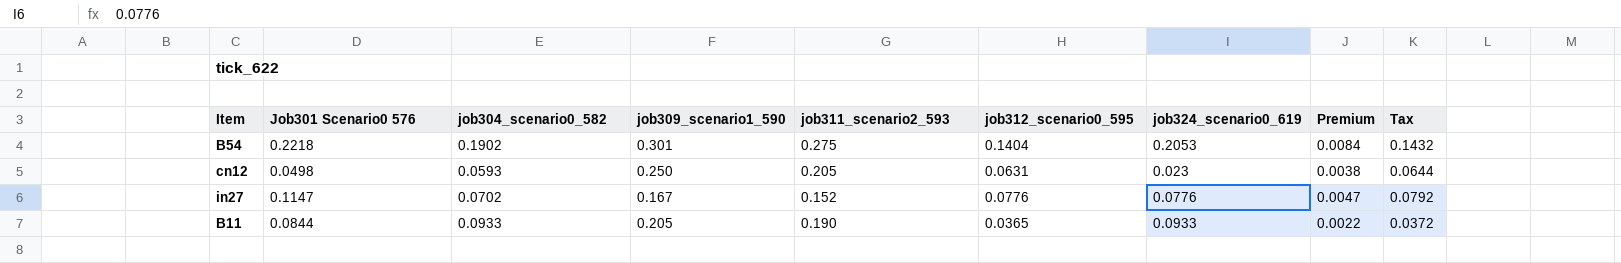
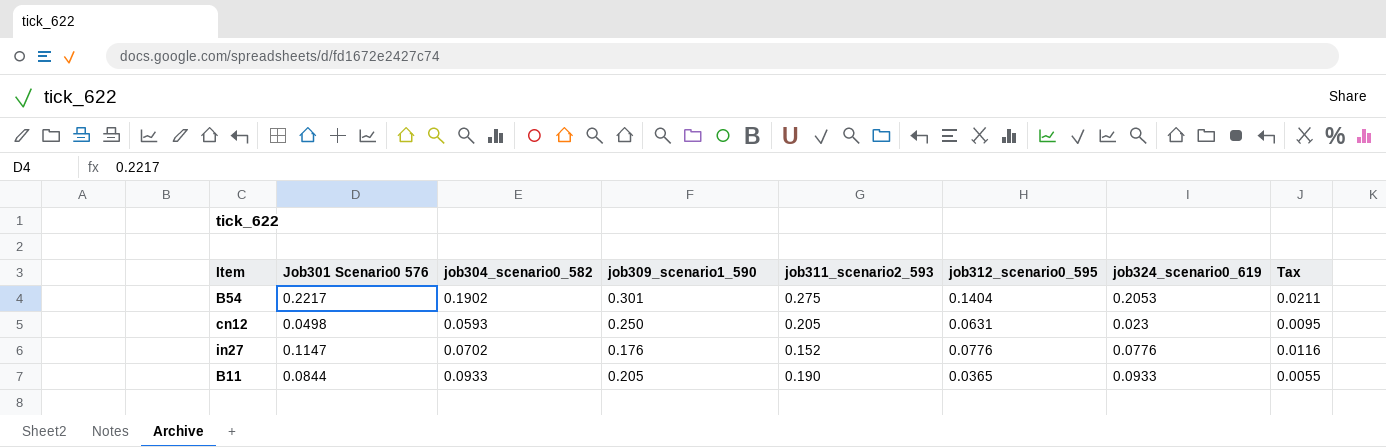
column Premium | formula: [job312_scenario0_595] * 0.06 -> none
column Tax | formula: [job312_scenario0_595] * 1.02 -> [job312_scenario0_595] * 0.15
B54 | Job301 Scenario0 576: 0.2218 -> 0.2217
in27 | job309_scenario1_590: 0.167 -> 0.176

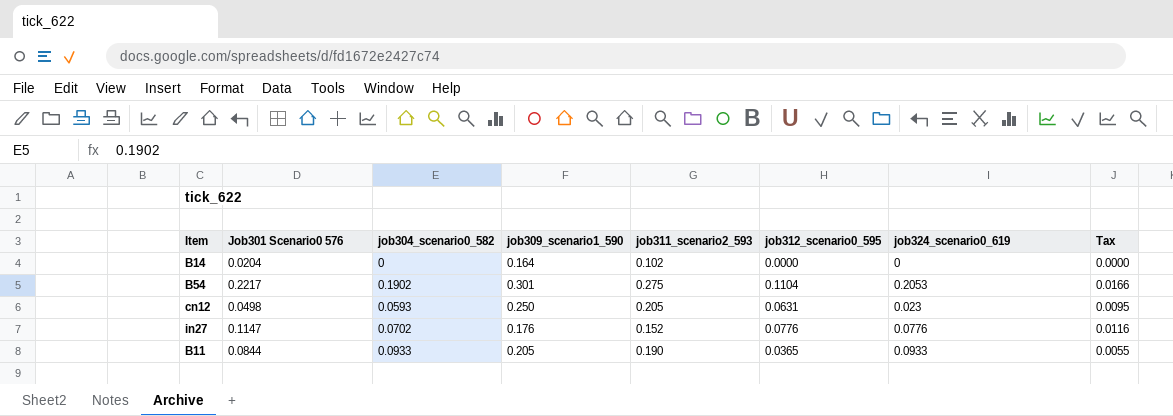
row B14: none -> 0.0204 | 0 | 0.164 | 0.102 | 0.0000 | 0 | 0.0000
B54 | job312_scenario0_595: 0.1404 -> 0.1104
B54 | Tax: 0.0211 -> 0.0166

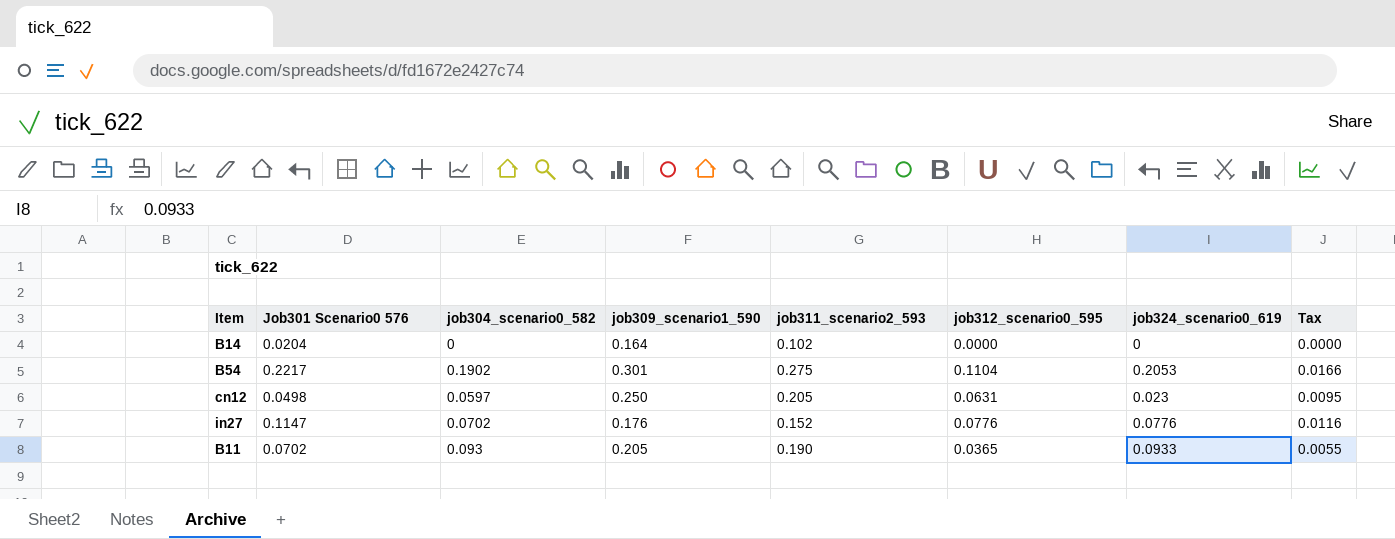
cn12 | job304_scenario0_582: 0.0593 -> 0.0597
B11 | Job301 Scenario0 576: 0.0844 -> 0.0702
B11 | job304_scenario0_582: 0.0933 -> 0.093

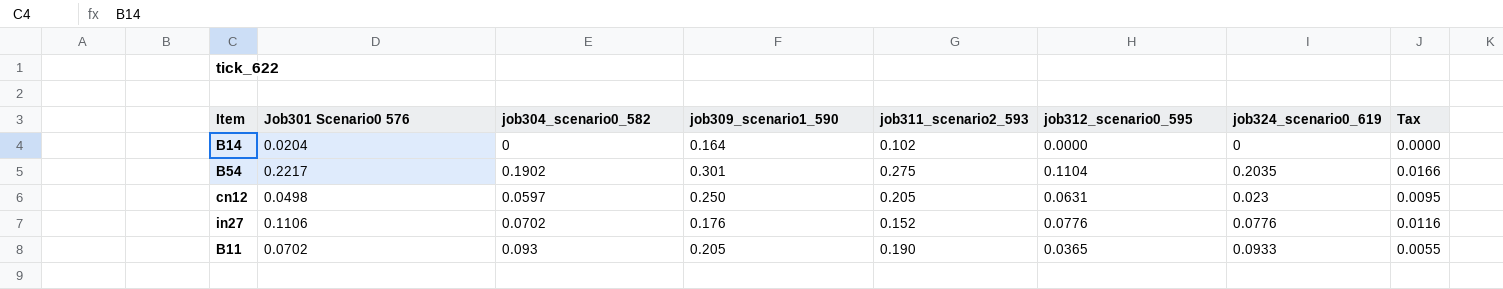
B54 | job324_scenario0_619: 0.2053 -> 0.2035
in27 | Job301 Scenario0 576: 0.1147 -> 0.1106

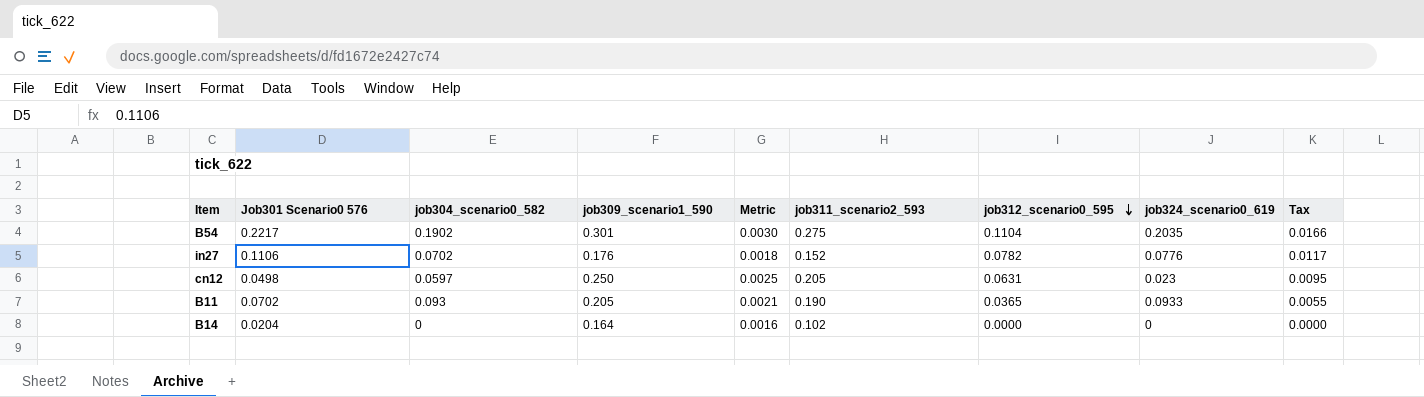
row order: none -> job312_scenario0_595 descending
column Metric | formula: none -> [job309_scenario1_590] * 0.01
in27 | job312_scenario0_595: 0.0776 -> 0.0782
in27 | Tax: 0.0116 -> 0.0117

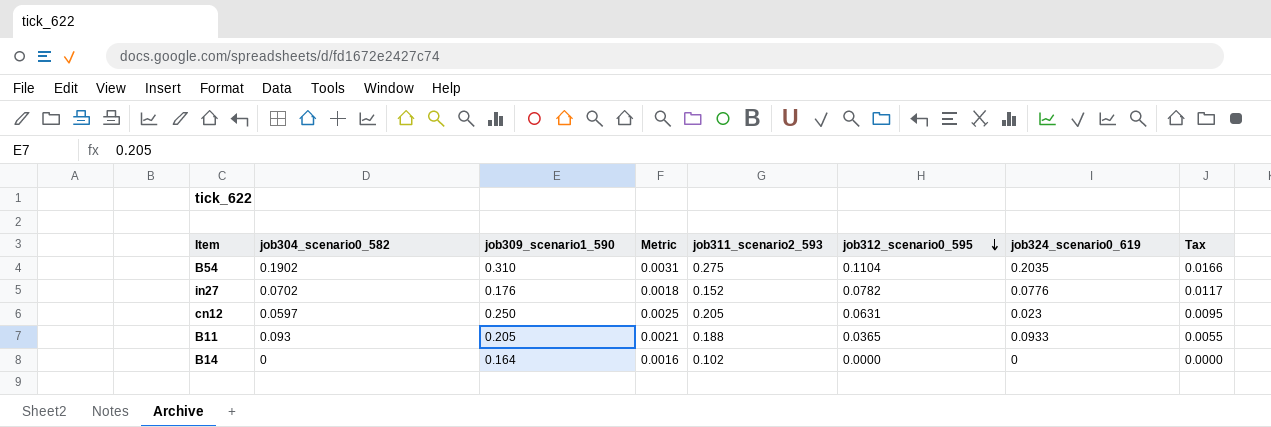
column Job301 Scenario0 576 | position: 2 -> none
B54 | job309_scenario1_590: 0.301 -> 0.310
B54 | Metric: 0.0030 -> 0.0031
B11 | job311_scenario2_593: 0.190 -> 0.188

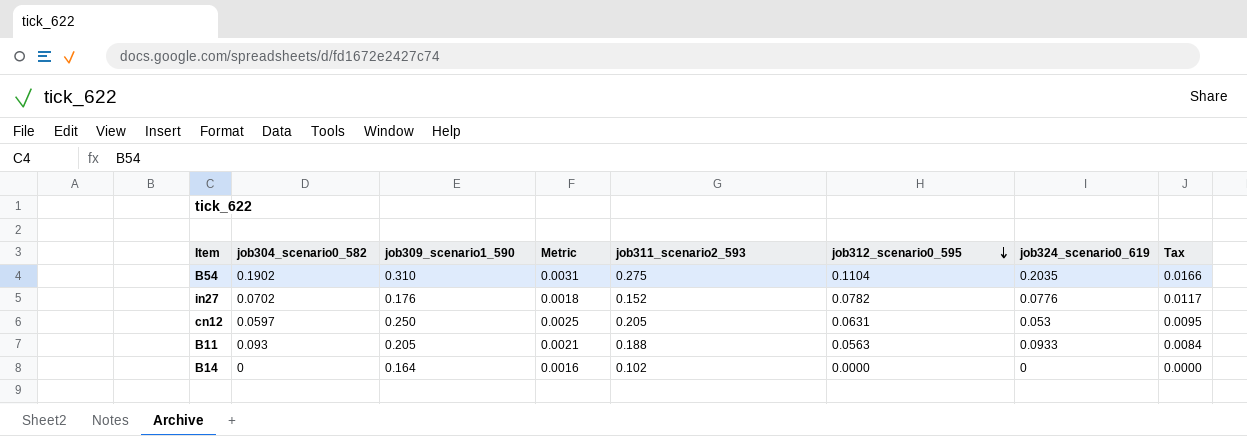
cn12 | job324_scenario0_619: 0.023 -> 0.053
B11 | job312_scenario0_595: 0.0365 -> 0.0563
B11 | Tax: 0.0055 -> 0.0084

